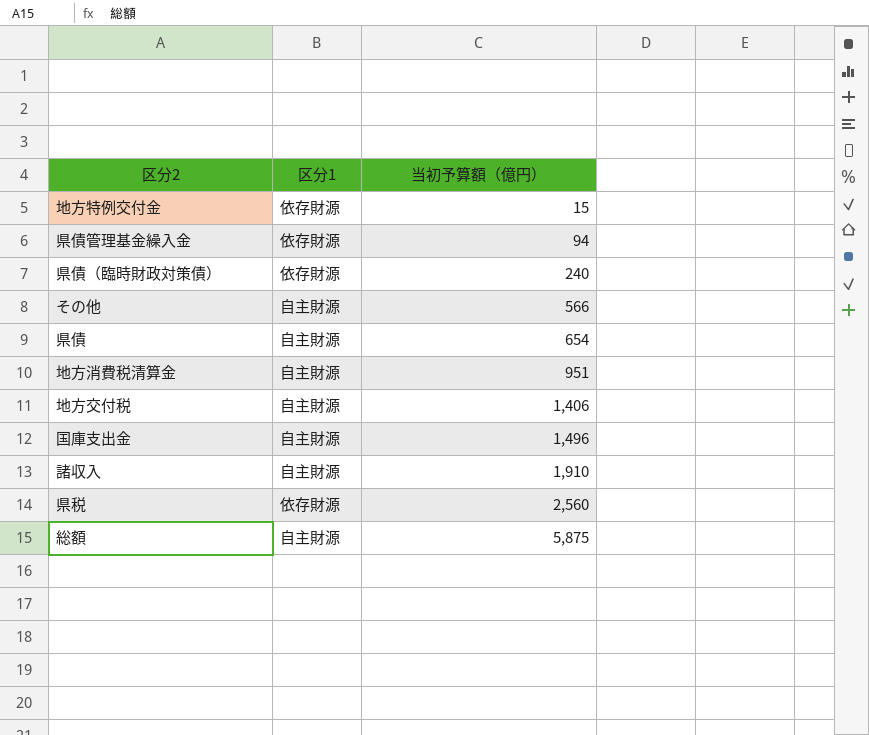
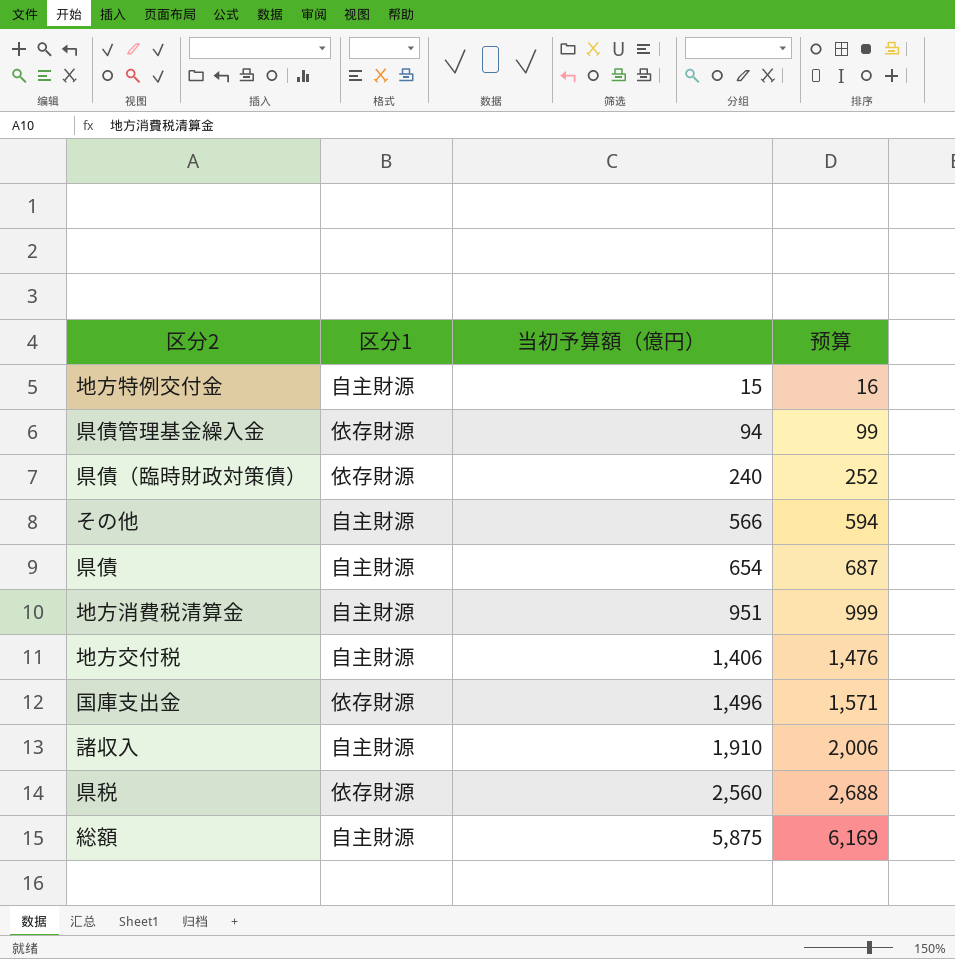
column 预算 | formula: none -> [当初予算額（億円）] * 1.05
地方特例交付金 | 区分1: 依存財源 -> 自主財源
国庫支出金 | 区分1: 自主財源 -> 依存財源

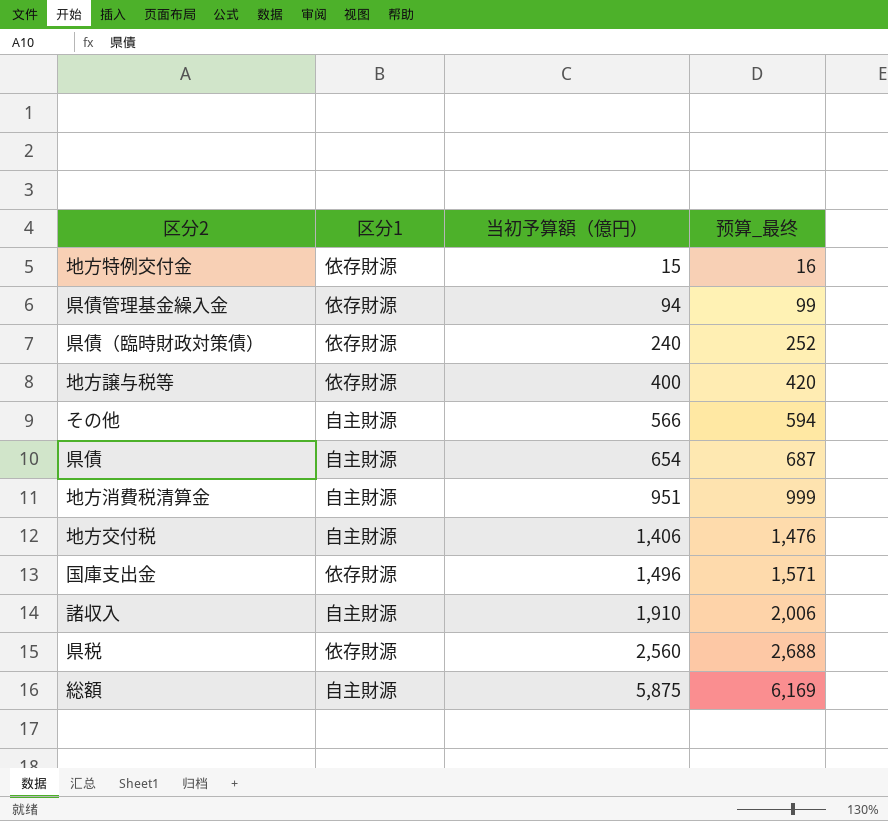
column name: 预算 -> 预算_最终
地方特例交付金 | 区分1: 自主財源 -> 依存財源
row 地方譲与税等: none -> 依存財源 | 400 | 420

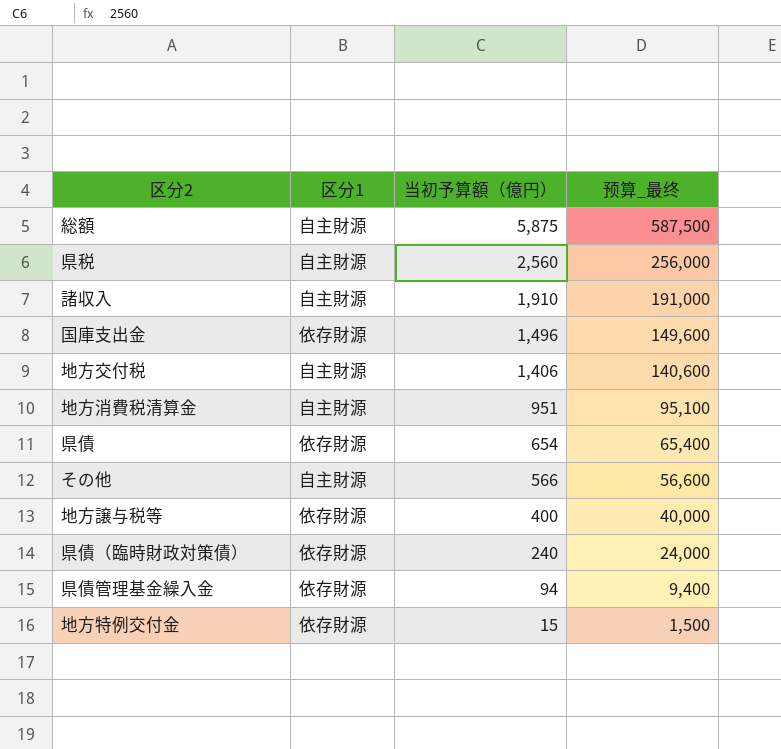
row order: 当初予算額（億円） ascending -> 当初予算額（億円） descending
column 预算_最终 | formula: [当初予算額（億円）] * 1.05 -> [当初予算額（億円）] * 100
県税 | 区分1: 依存財源 -> 自主財源
県債 | 区分1: 自主財源 -> 依存財源

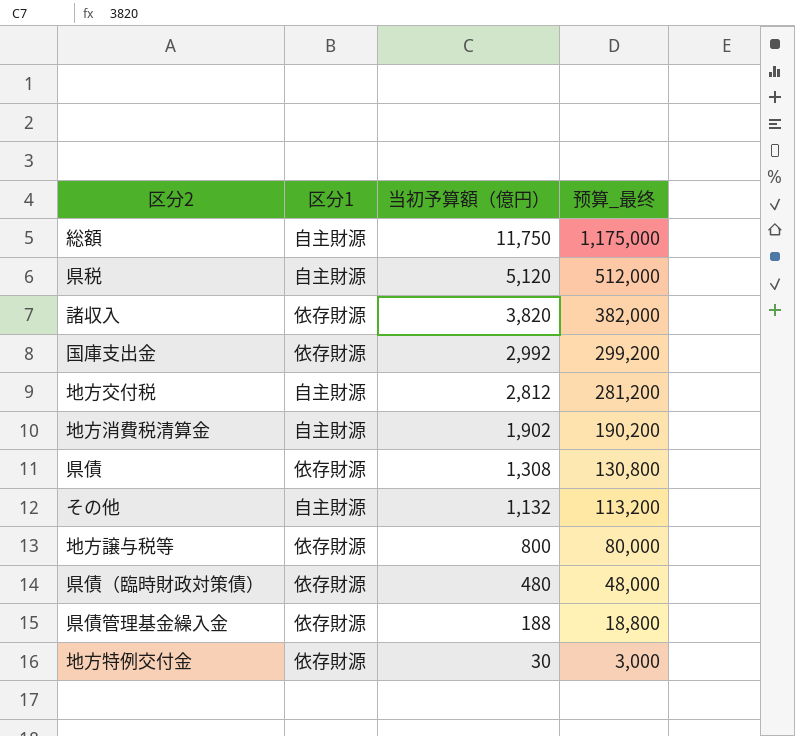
総額 | 当初予算額（億円）: 5,875 -> 11,750
総額 | 预算_最终: 587,500 -> 1,175,000
県税 | 当初予算額（億円）: 2,560 -> 5,120
県税 | 预算_最终: 256,000 -> 512,000
諸収入 | 区分1: 自主財源 -> 依存財源
諸収入 | 当初予算額（億円）: 1,910 -> 3,820
諸収入 | 预算_最终: 191,000 -> 382,000
国庫支出金 | 当初予算額（億円）: 1,496 -> 2,992
国庫支出金 | 预算_最终: 149,600 -> 299,200
地方交付税 | 当初予算額（億円）: 1,406 -> 2,812
地方交付税 | 预算_最终: 140,600 -> 281,200
地方消費税清算金 | 当初予算額（億円）: 951 -> 1,902
地方消費税清算金 | 预算_最终: 95,100 -> 190,200
県債 | 当初予算額（億円）: 654 -> 1,308
県債 | 预算_最终: 65,400 -> 130,800
その他 | 当初予算額（億円）: 566 -> 1,132
その他 | 预算_最终: 56,600 -> 113,200
地方譲与税等 | 当初予算額（億円）: 400 -> 800
地方譲与税等 | 预算_最终: 40,000 -> 80,000
県債（臨時財政対策債） | 当初予算額（億円）: 240 -> 480
県債（臨時財政対策債） | 预算_最终: 24,000 -> 48,000
県債管理基金繰入金 | 当初予算額（億円）: 94 -> 188
県債管理基金繰入金 | 预算_最终: 9,400 -> 18,800
地方特例交付金 | 当初予算額（億円）: 15 -> 30
地方特例交付金 | 预算_最终: 1,500 -> 3,000

